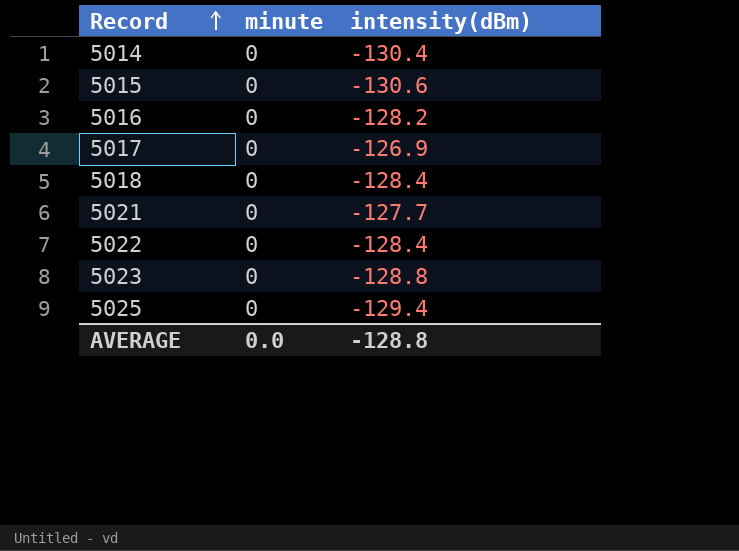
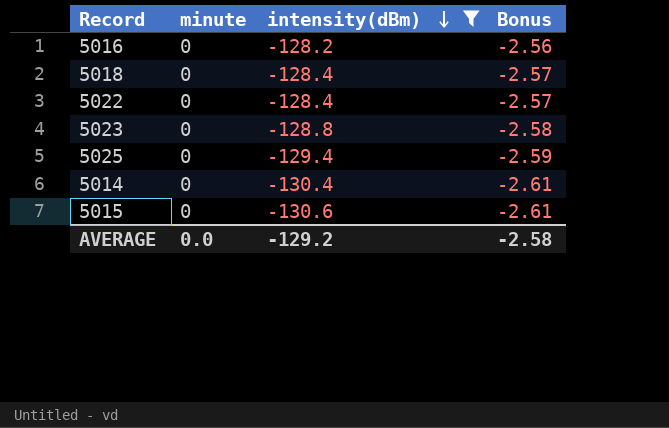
filter: none -> intensity(dBm) <= -128.2
row order: Record ascending -> intensity(dBm) descending
column Bonus | formula: none -> [intensity(dBm)] * 0.02
AVERAGE | intensity(dBm): -128.8 -> -129.2

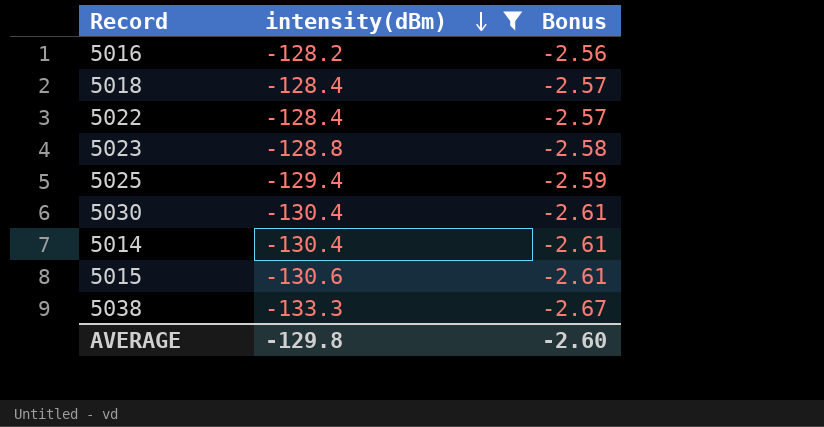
column minute | position: 2 -> none
row 5030: none -> -130.4 | -2.61
row 5038: none -> -133.3 | -2.67
AVERAGE | intensity(dBm): -129.2 -> -129.8
AVERAGE | Bonus: -2.58 -> -2.60

